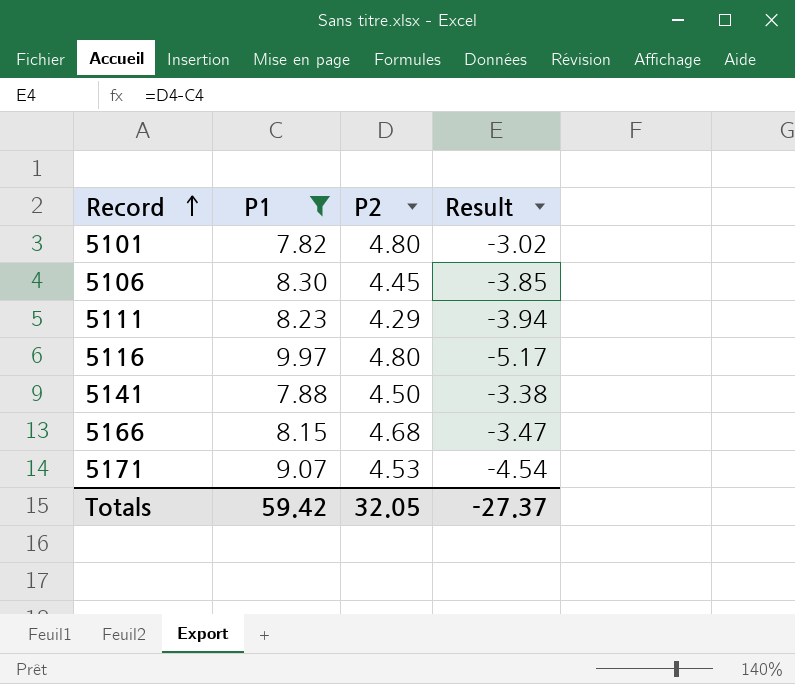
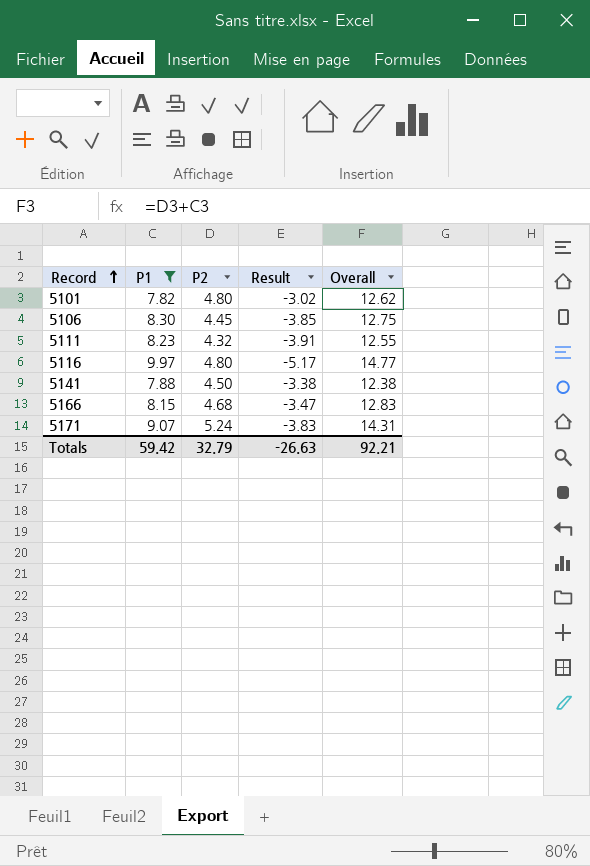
column Overall | formula: none -> [P1] + [P2]
5111 | P2: 4.29 -> 4.32
5111 | Result: -3.94 -> -3.91
5171 | P2: 4.53 -> 5.24
5171 | Result: -4.54 -> -3.83
Totals | P2: 32.05 -> 32.79
Totals | Result: -27.37 -> -26.63

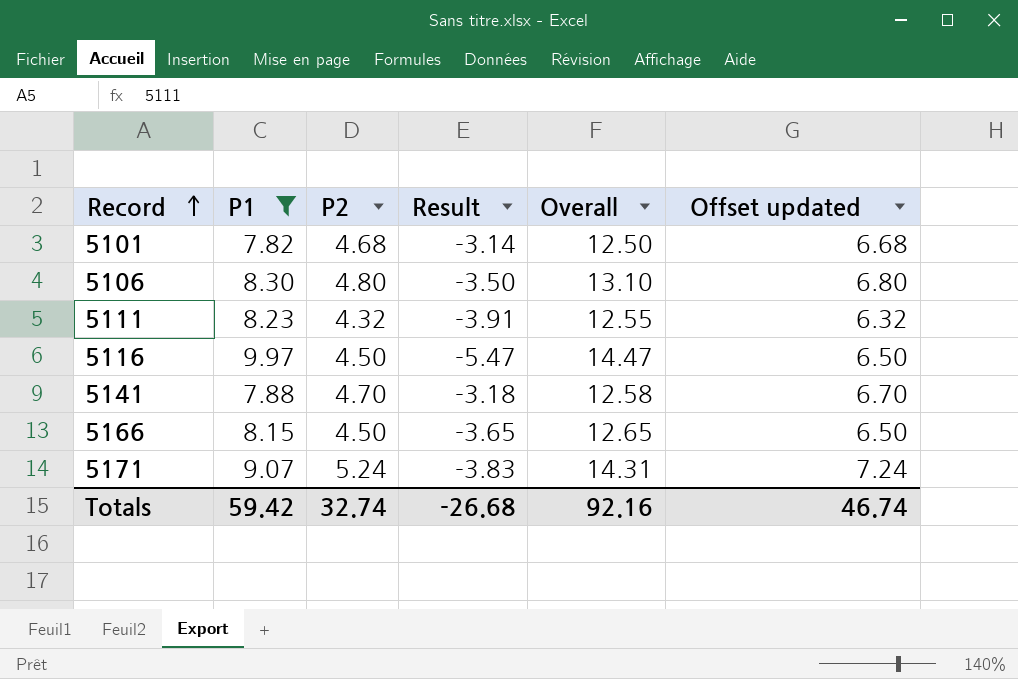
column Offset updated | formula: none -> [P2] + 2
5101 | P2: 4.80 -> 4.68
5101 | Result: -3.02 -> -3.14
5101 | Overall: 12.62 -> 12.50
5106 | P2: 4.45 -> 4.80
5106 | Result: -3.85 -> -3.50
5106 | Overall: 12.75 -> 13.10
5116 | P2: 4.80 -> 4.50
5116 | Result: -5.17 -> -5.47
5116 | Overall: 14.77 -> 14.47
5141 | P2: 4.50 -> 4.70
5141 | Result: -3.38 -> -3.18
5141 | Overall: 12.38 -> 12.58
5166 | P2: 4.68 -> 4.50
5166 | Result: -3.47 -> -3.65
5166 | Overall: 12.83 -> 12.65
Totals | P2: 32.79 -> 32.74
Totals | Result: -26.63 -> -26.68
Totals | Overall: 92.21 -> 92.16

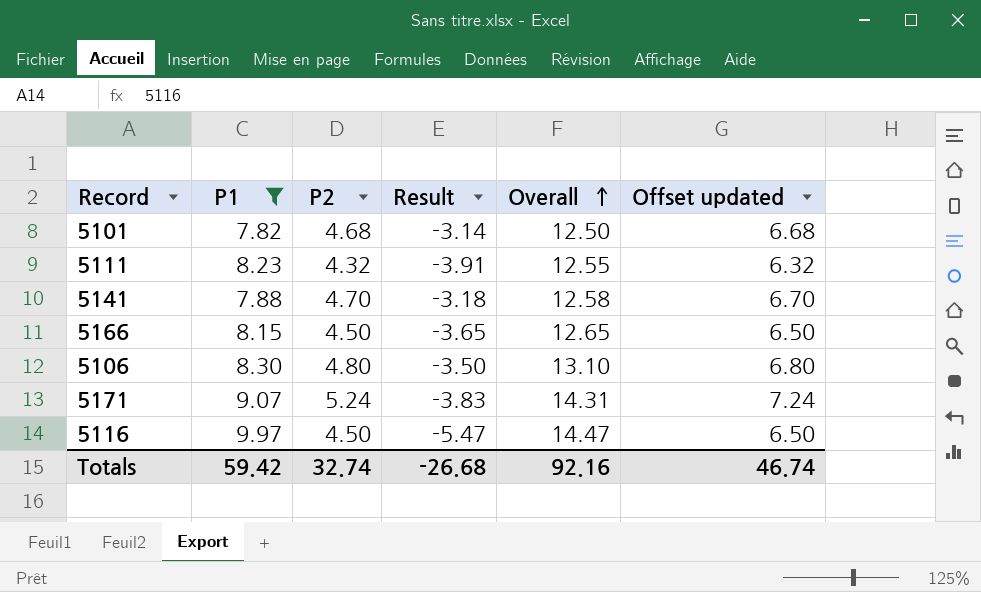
row order: Record ascending -> Overall ascending

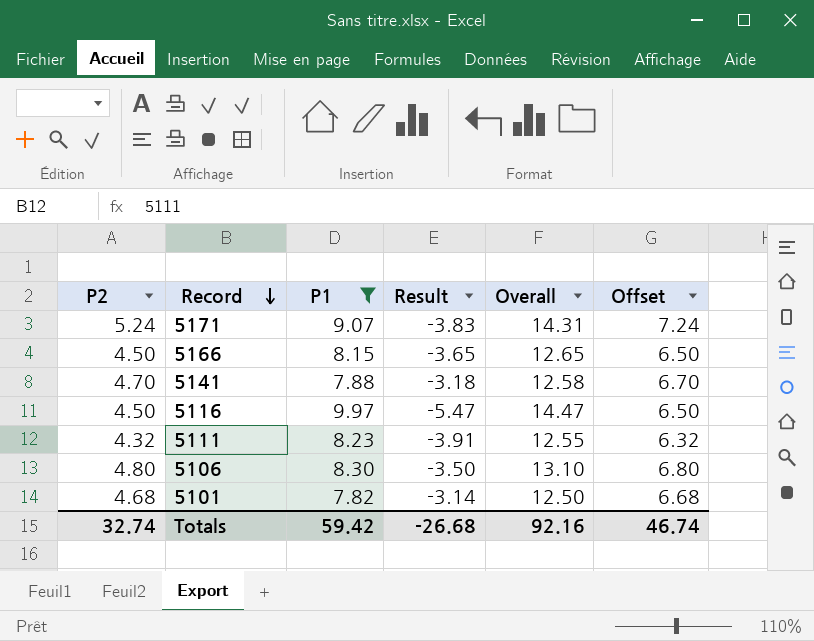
row order: Overall ascending -> Record descending
column P2 | position: 3 -> 1
column name: Offset updated -> Offset

